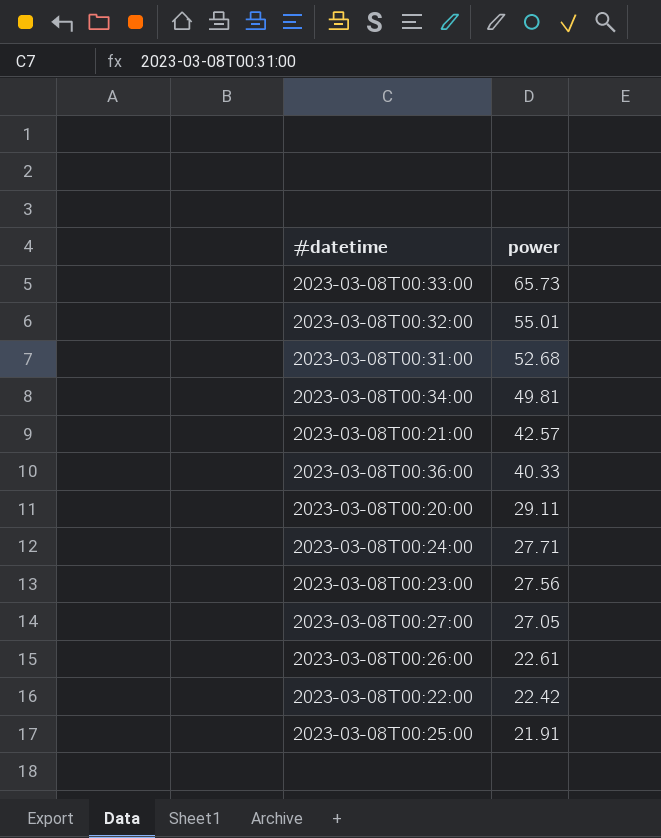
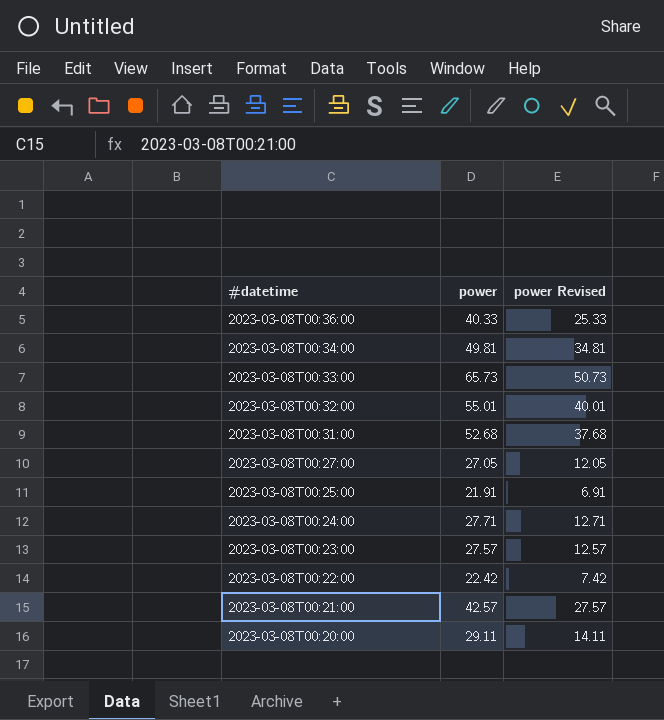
row order: power descending -> #datetime descending
column power Revised | formula: none -> [power] - 15
row 2023-03-08T00:26:00: 22.61 -> none
2023-03-08T00:23:00 | power: 27.56 -> 27.57

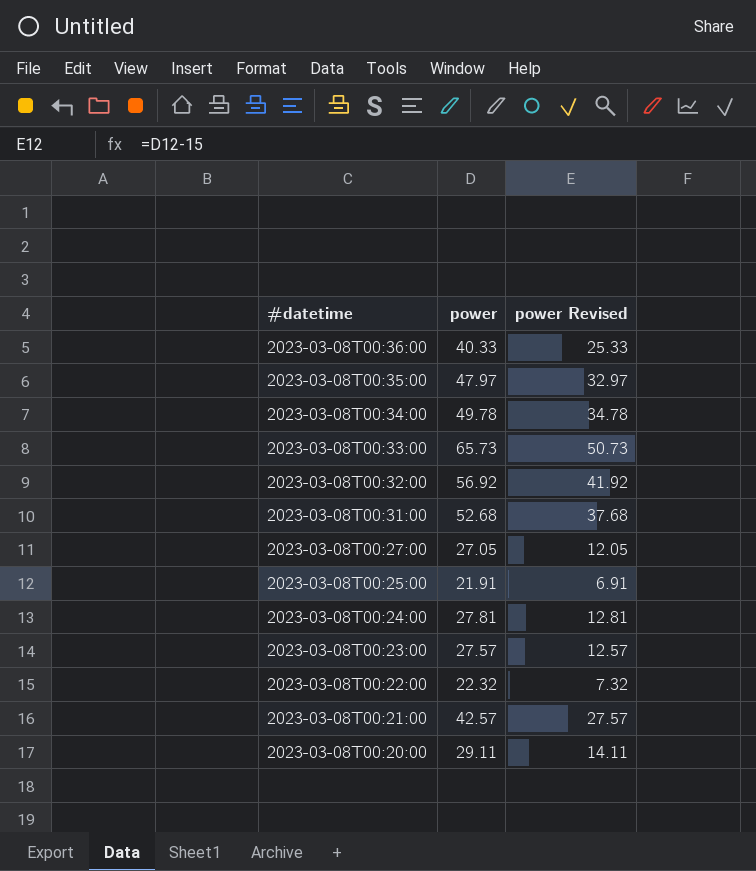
row 2023-03-08T00:35:00: none -> 47.97 | 32.97
2023-03-08T00:34:00 | power: 49.81 -> 49.78
2023-03-08T00:34:00 | power Revised: 34.81 -> 34.78
2023-03-08T00:32:00 | power: 55.01 -> 56.92
2023-03-08T00:32:00 | power Revised: 40.01 -> 41.92
2023-03-08T00:24:00 | power: 27.71 -> 27.81
2023-03-08T00:24:00 | power Revised: 12.71 -> 12.81
2023-03-08T00:22:00 | power: 22.42 -> 22.32
2023-03-08T00:22:00 | power Revised: 7.42 -> 7.32

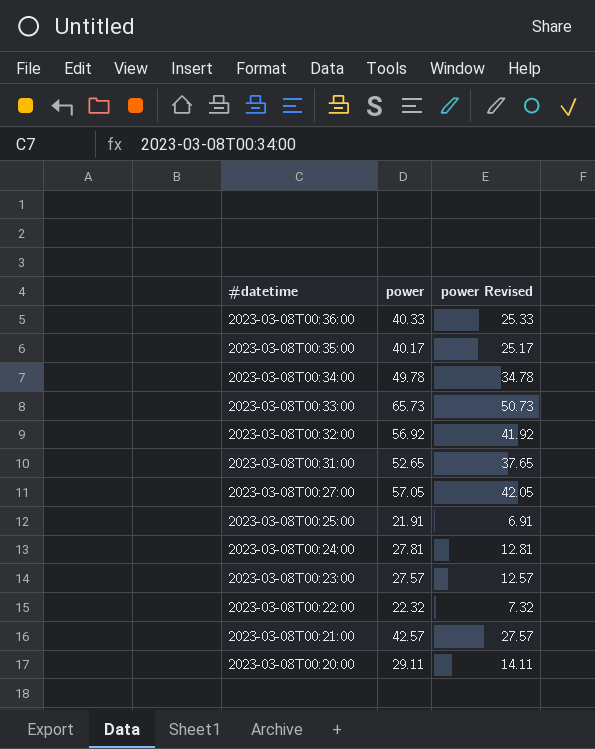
2023-03-08T00:35:00 | power: 47.97 -> 40.17
2023-03-08T00:35:00 | power Revised: 32.97 -> 25.17
2023-03-08T00:31:00 | power: 52.68 -> 52.65
2023-03-08T00:31:00 | power Revised: 37.68 -> 37.65
2023-03-08T00:27:00 | power: 27.05 -> 57.05
2023-03-08T00:27:00 | power Revised: 12.05 -> 42.05

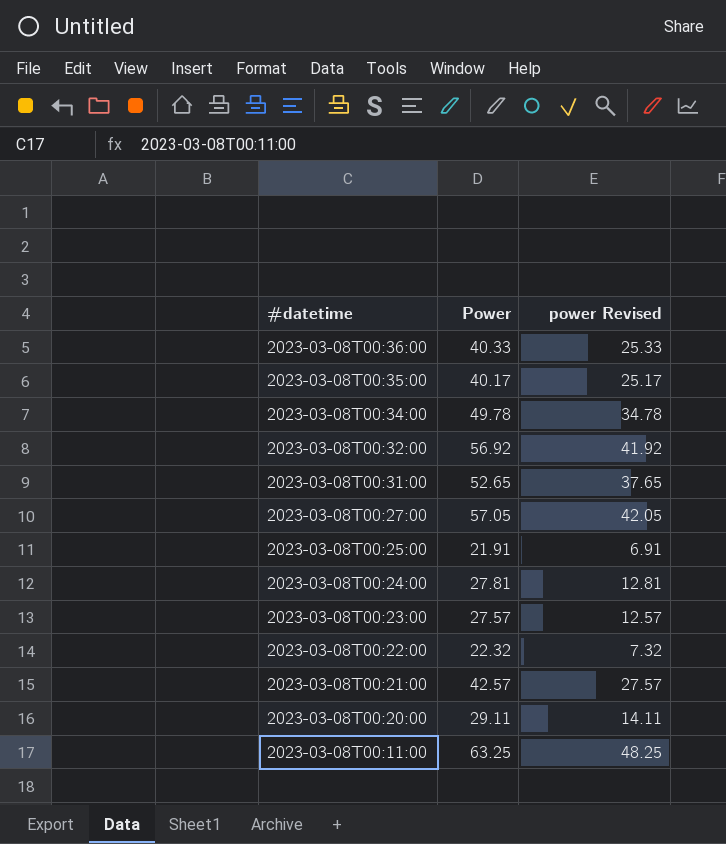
column name: power -> Power
row 2023-03-08T00:33:00: 65.73 | 50.73 -> none
row 2023-03-08T00:11:00: none -> 63.25 | 48.25

